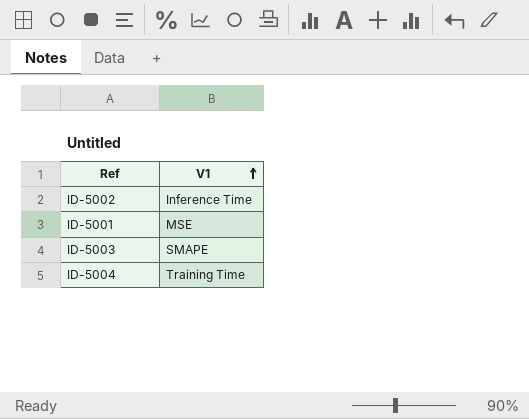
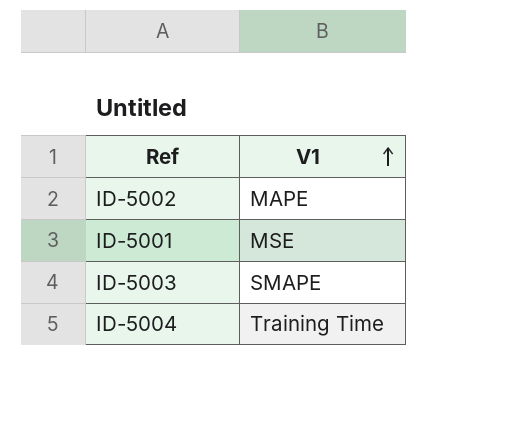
ID-5002 | V1: Inference Time -> MAPE

